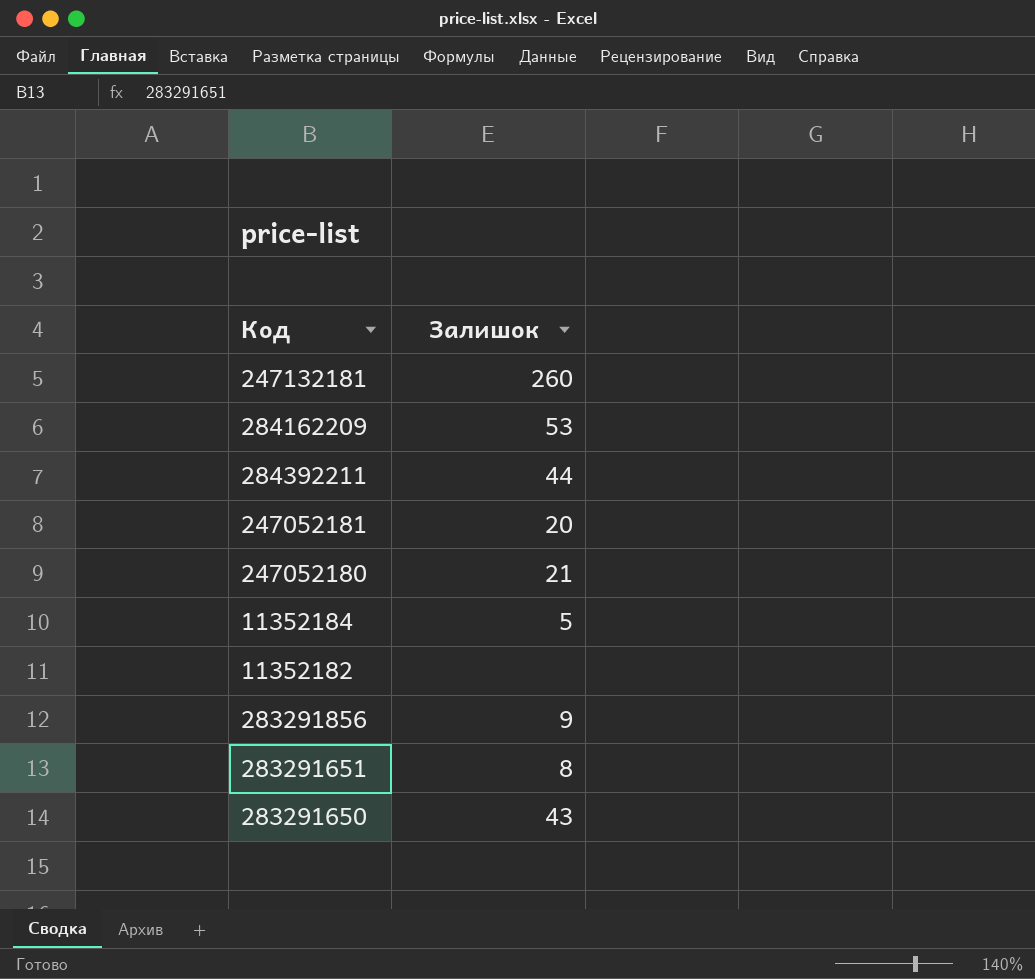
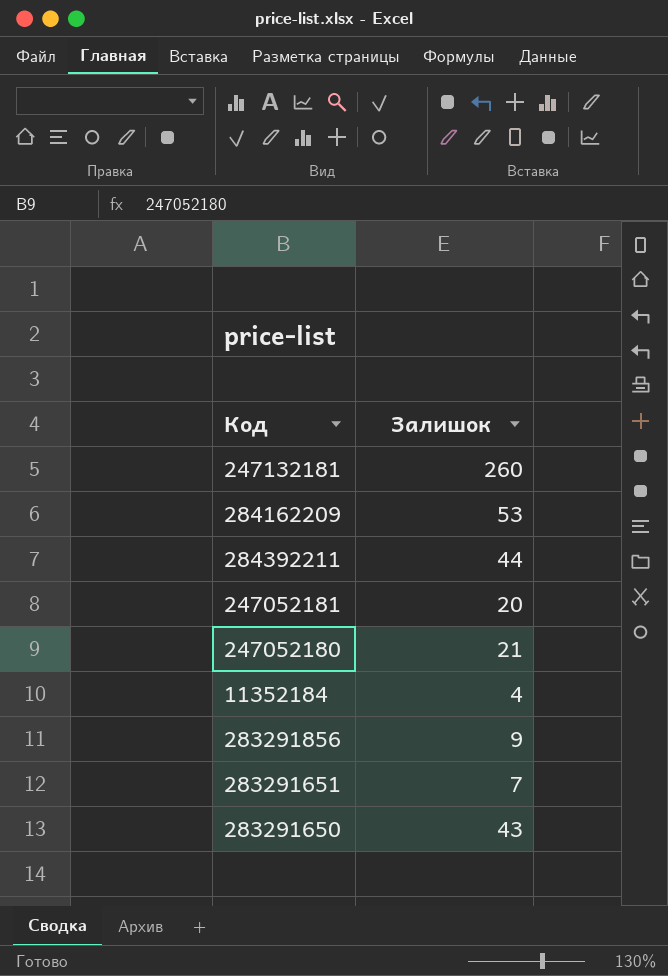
row 11352182: none -> none
11352184 | Залишок: 5 -> 4
283291651 | Залишок: 8 -> 7

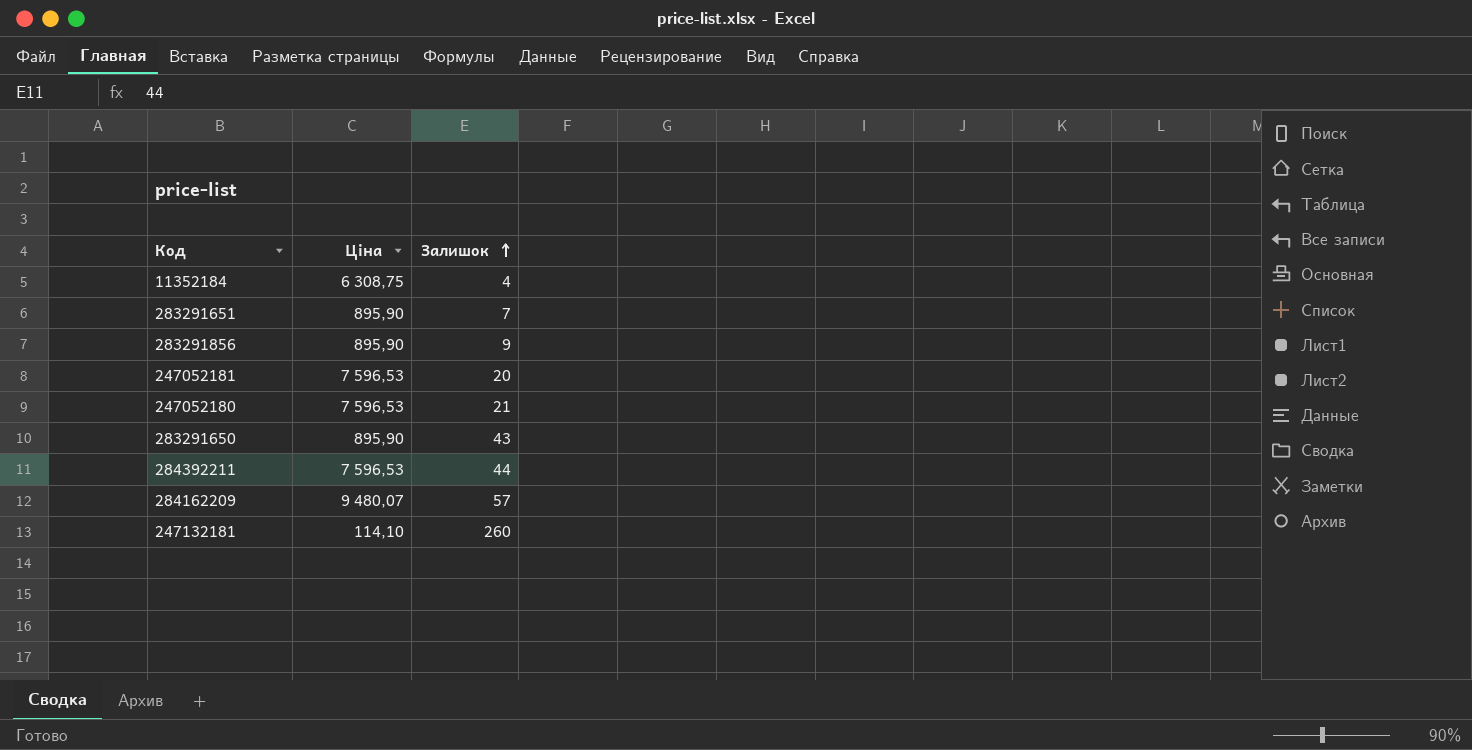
row order: none -> Залишок ascending
column Ціна | position: none -> 2
284162209 | Залишок: 53 -> 57

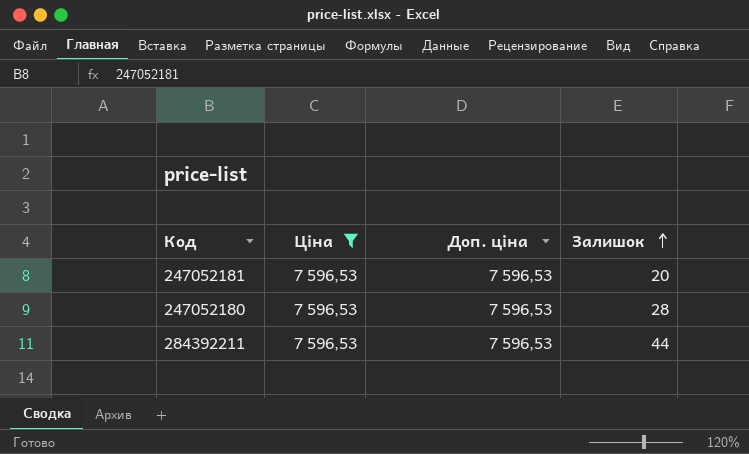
filter: none -> Ціна = 7 596,53
column Доп. ціна | position: none -> 3
247052180 | Залишок: 21 -> 28

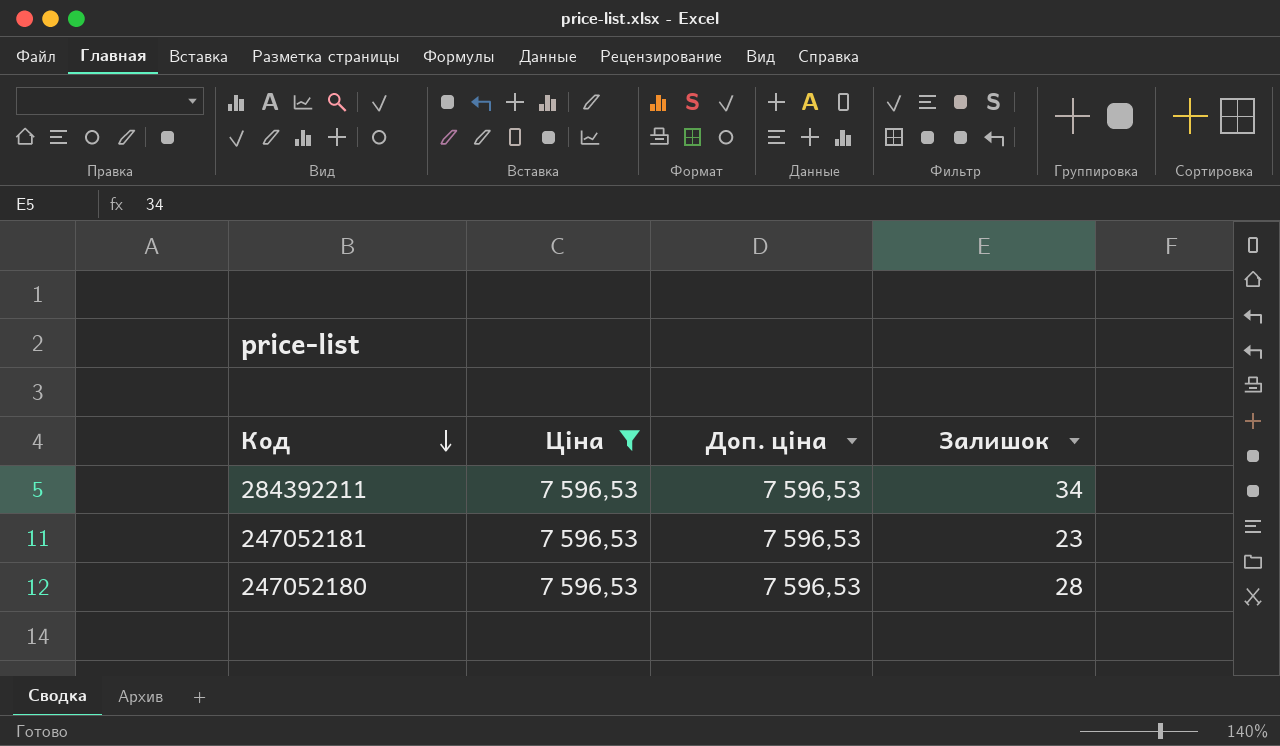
row order: Залишок ascending -> Код descending
284392211 | Залишок: 44 -> 34
247052181 | Залишок: 20 -> 23

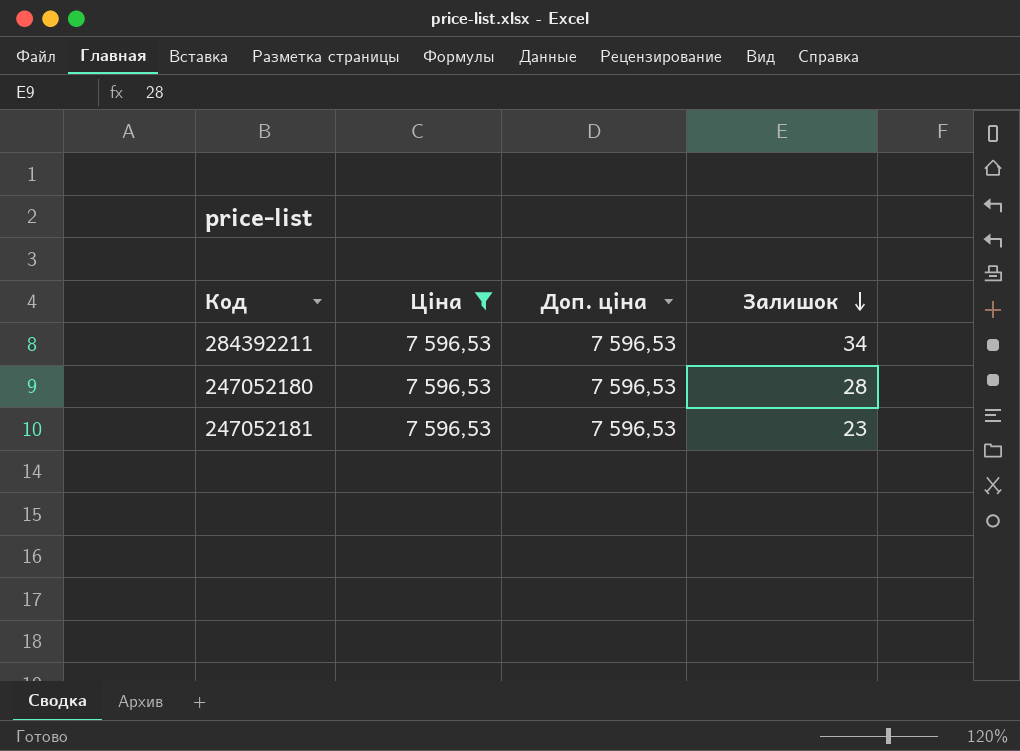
row order: Код descending -> Залишок descending

